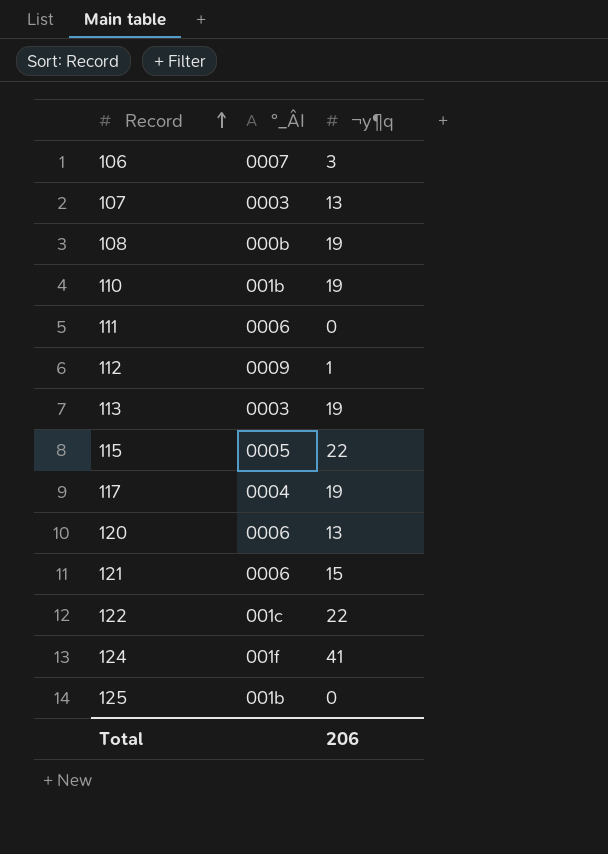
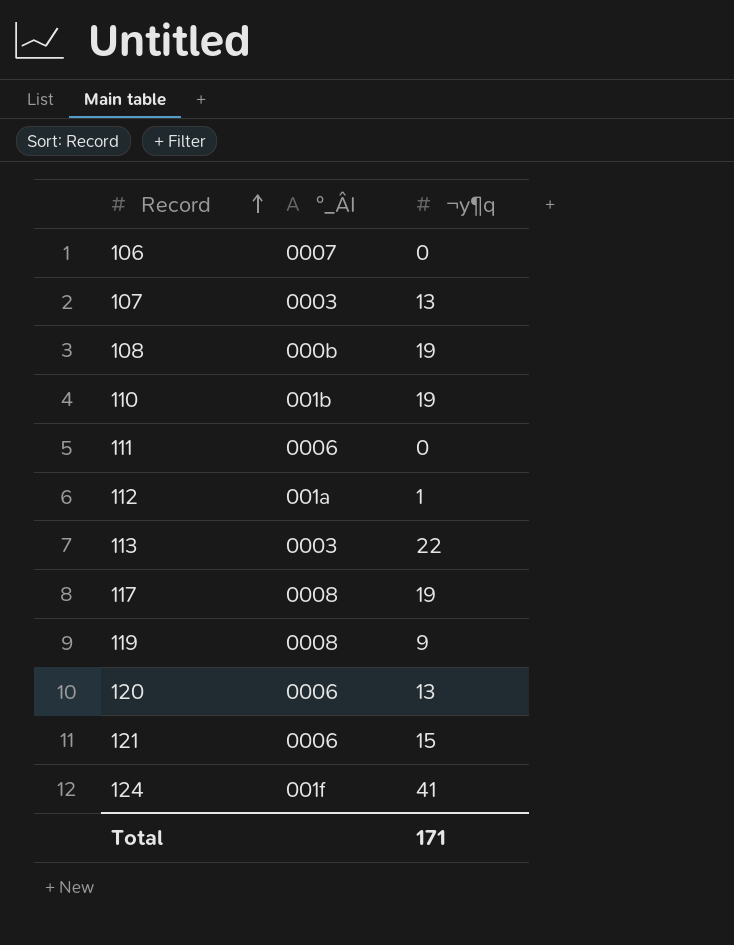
row 115: 0005 | 22 -> none
row 122: 001c | 22 -> none
row 125: 001b | 0 -> none
106 | ¬y¶q: 3 -> 0
112 | °_ÂI: 0009 -> 001a
113 | ¬y¶q: 19 -> 22
117 | °_ÂI: 0004 -> 0008
row 119: none -> 0008 | 9
Total | ¬y¶q: 206 -> 171

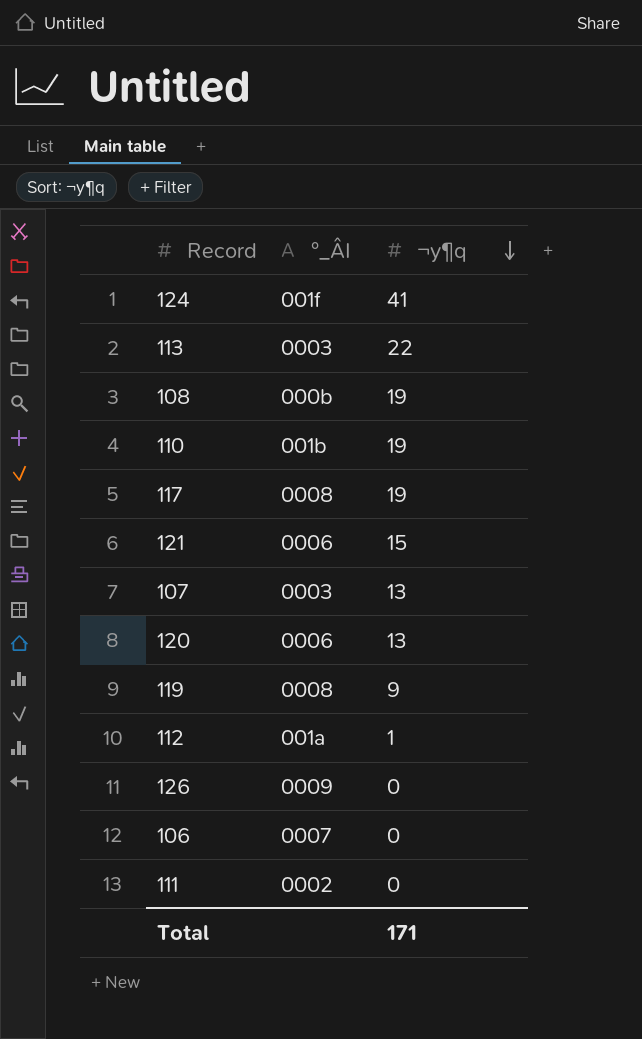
row order: Record ascending -> ¬y¶q descending
row 126: none -> 0009 | 0
111 | °_ÂI: 0006 -> 0002

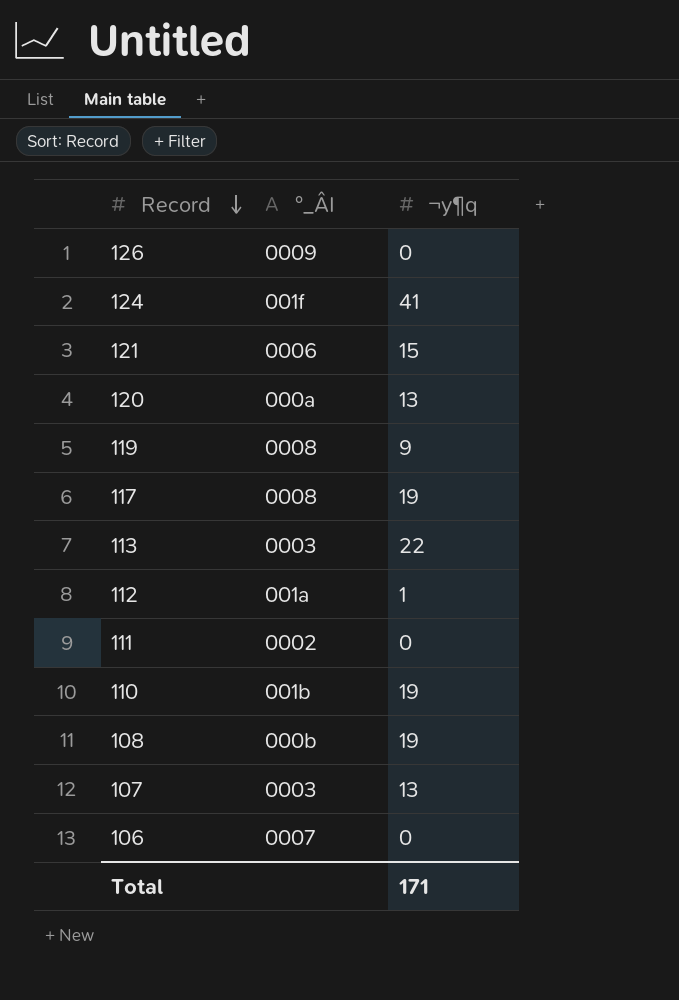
row order: ¬y¶q descending -> Record descending
120 | °_ÂI: 0006 -> 000a

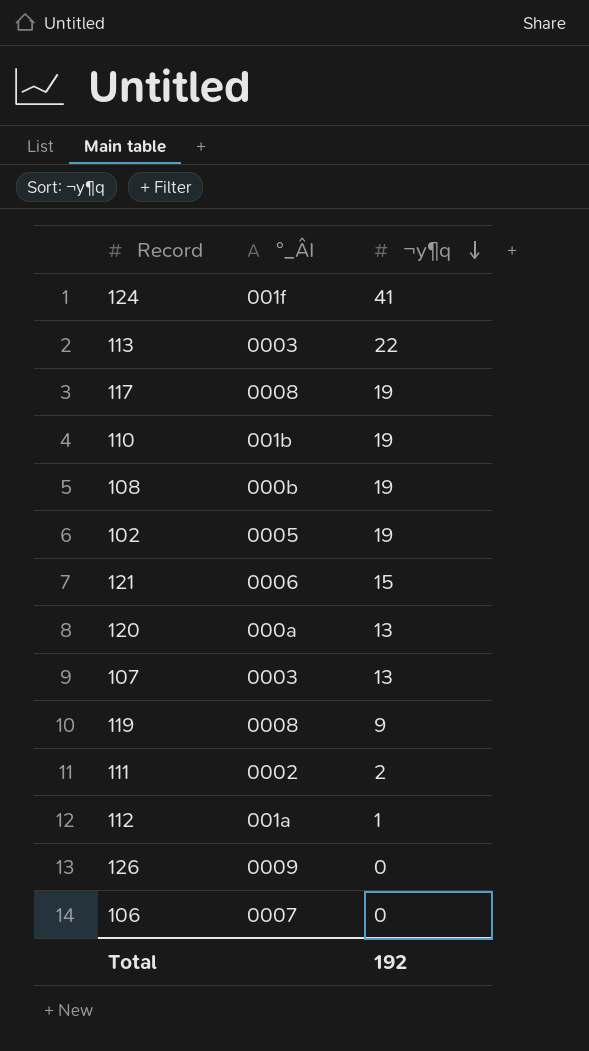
row order: Record descending -> ¬y¶q descending
row 102: none -> 0005 | 19
111 | ¬y¶q: 0 -> 2
Total | ¬y¶q: 171 -> 192

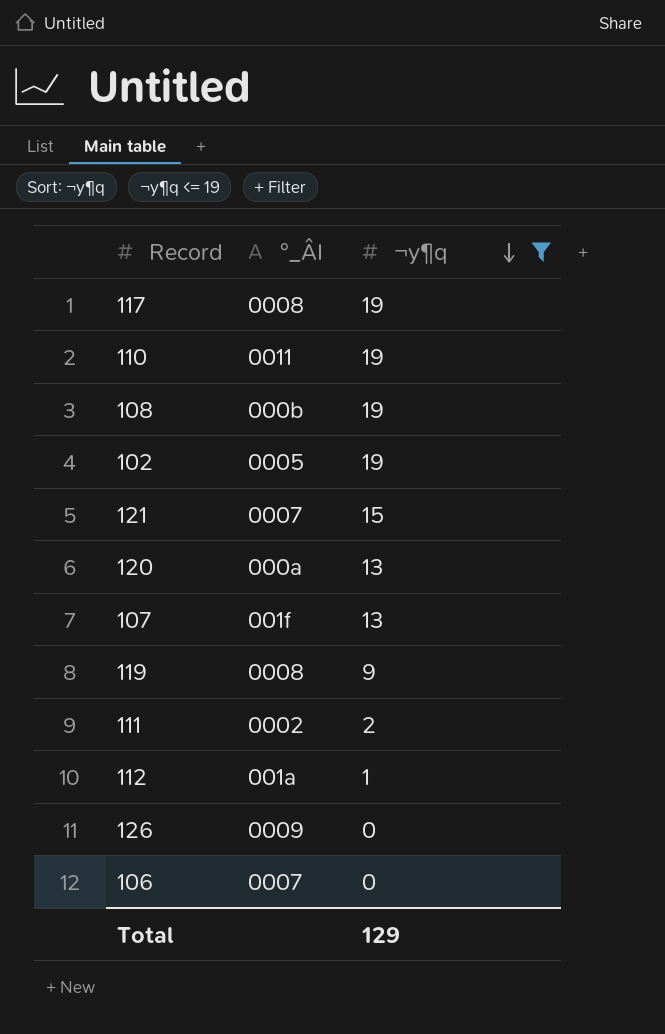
filter: none -> ¬y¶q <= 19
110 | °_ÂI: 001b -> 0011
121 | °_ÂI: 0006 -> 0007
107 | °_ÂI: 0003 -> 001f
Total | ¬y¶q: 192 -> 129

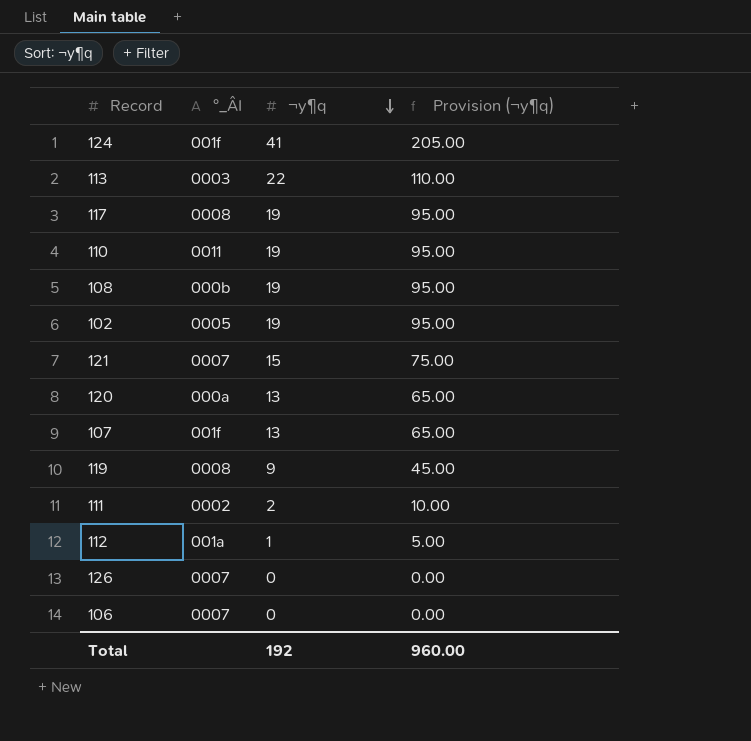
filter: ¬y¶q <= 19 -> none
column Provision (¬y¶q) | formula: none -> [¬y¶q] * 5
126 | °_ÂI: 0009 -> 0007
Total | ¬y¶q: 129 -> 192

